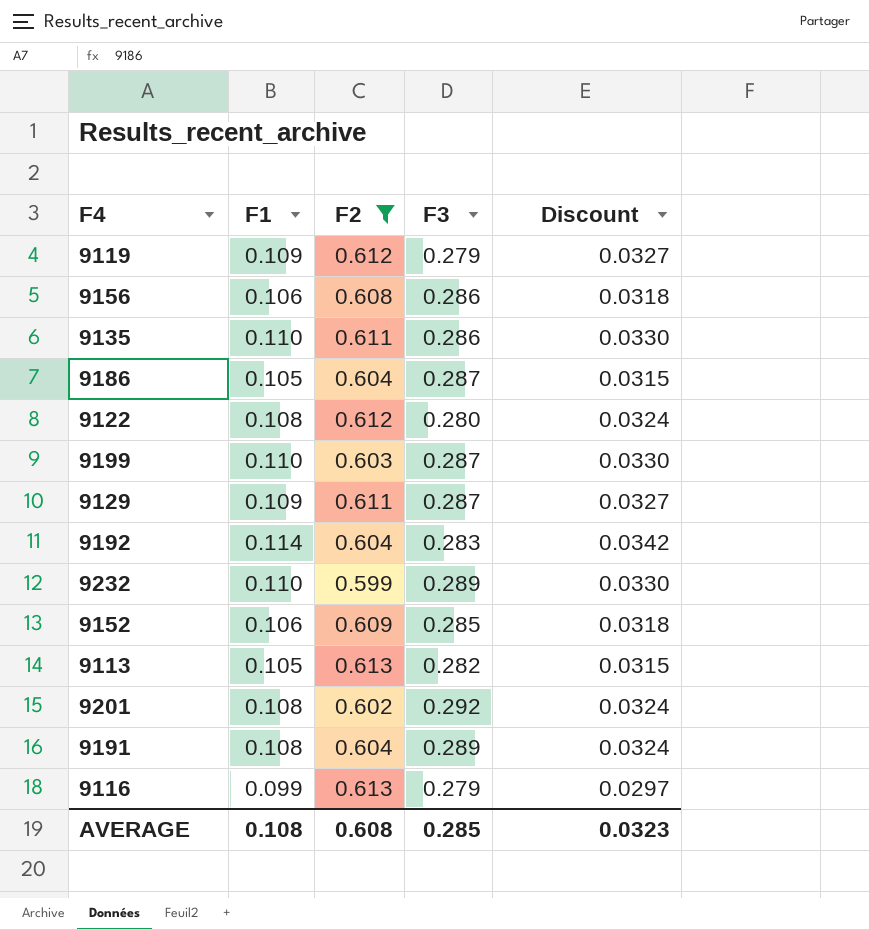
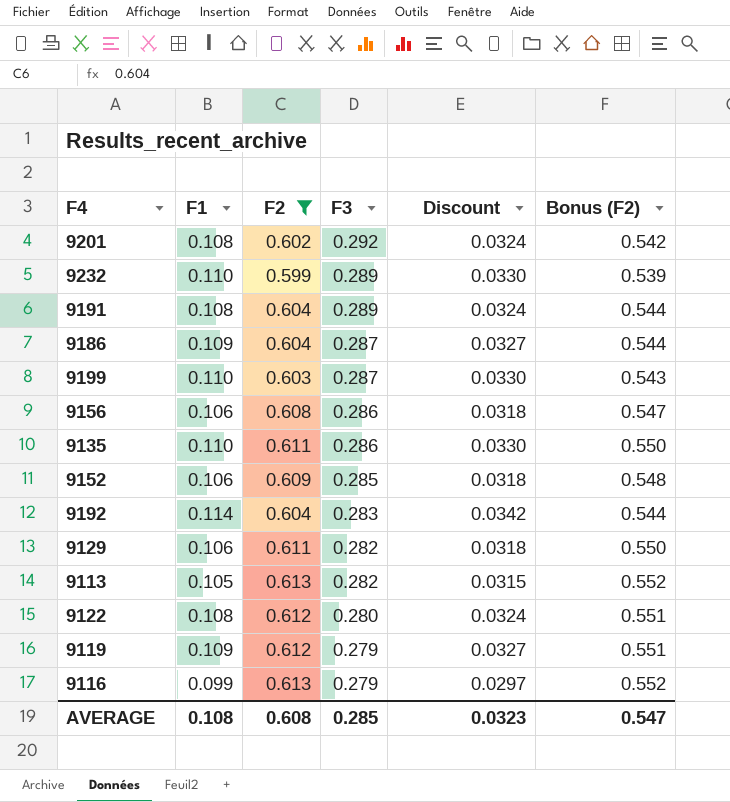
row order: none -> F3 descending
column Bonus (F2) | formula: none -> [F2] * 0.9
9186 | F1: 0.105 -> 0.109
9186 | Discount: 0.0315 -> 0.0327
9129 | F1: 0.109 -> 0.106
9129 | F3: 0.287 -> 0.282
9129 | Discount: 0.0327 -> 0.0318

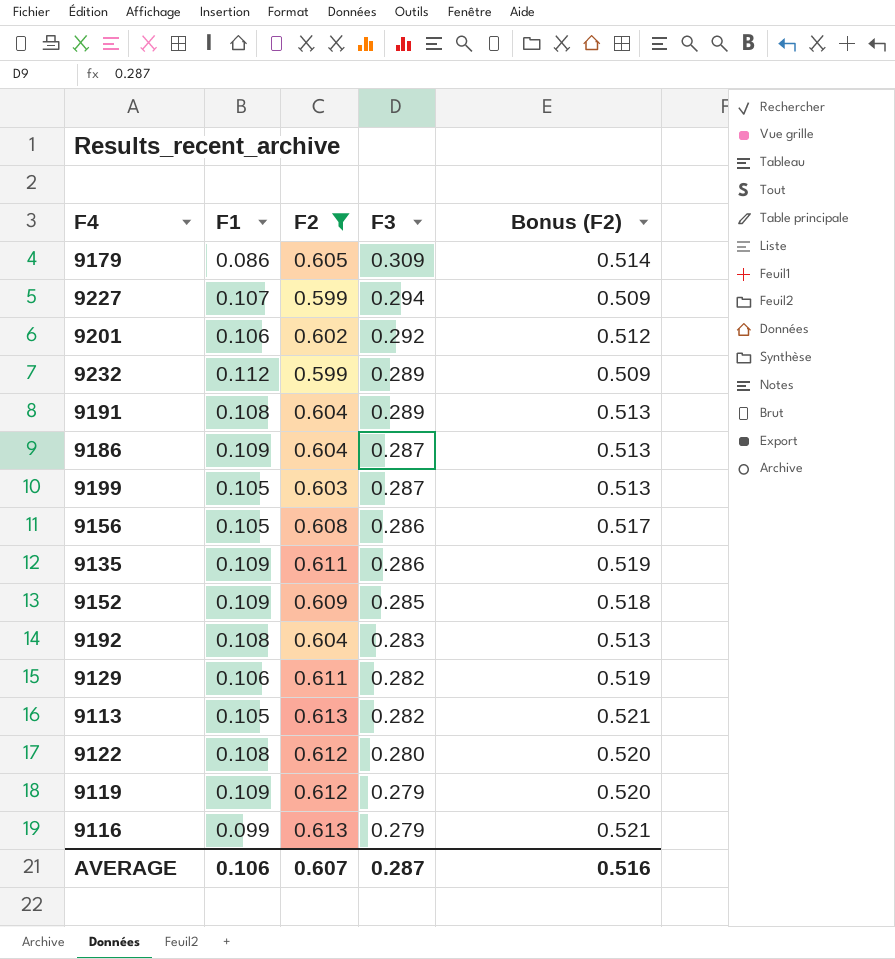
column Discount | formula: [F1] * 0.3 -> none
column Bonus (F2) | formula: [F2] * 0.9 -> [F2] * 0.85
row 9179: none -> 0.086 | 0.605 | 0.309 | 0.514
row 9227: none -> 0.107 | 0.599 | 0.294 | 0.509
9201 | F1: 0.108 -> 0.106
9232 | F1: 0.110 -> 0.112
9199 | F1: 0.110 -> 0.105
9156 | F1: 0.106 -> 0.105
9135 | F1: 0.110 -> 0.109
9152 | F1: 0.106 -> 0.109
9192 | F1: 0.114 -> 0.108
AVERAGE | F1: 0.108 -> 0.106
AVERAGE | F2: 0.608 -> 0.607
AVERAGE | F3: 0.285 -> 0.287
AVERAGE | Bonus (F2): 0.547 -> 0.516

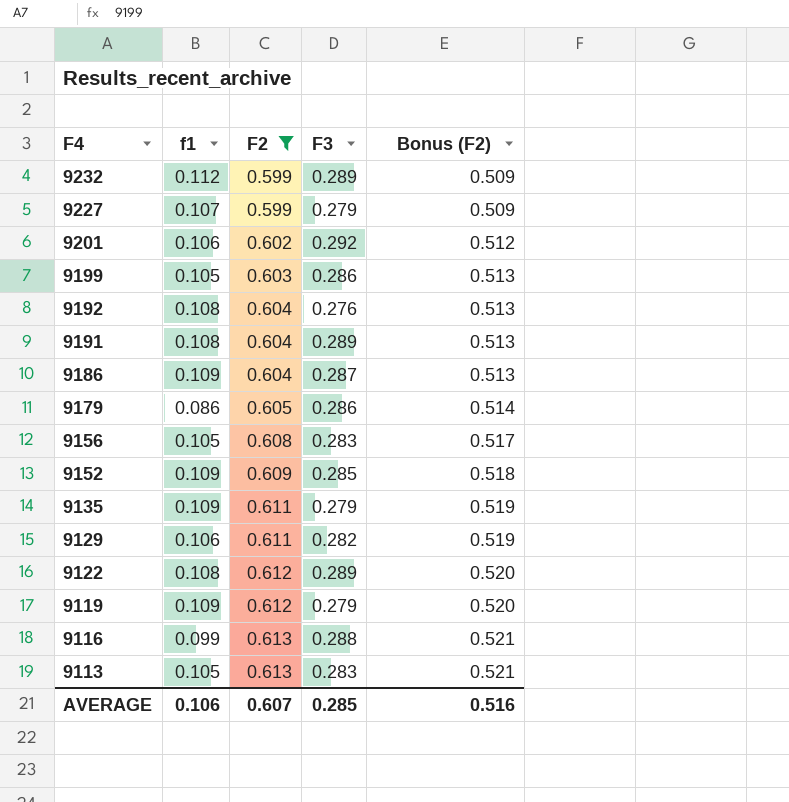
row order: F3 descending -> F4 descending
column name: F1 -> f1
9227 | F3: 0.294 -> 0.279
9199 | F3: 0.287 -> 0.286
9192 | F3: 0.283 -> 0.276
9179 | F3: 0.309 -> 0.286
9156 | F3: 0.286 -> 0.283
9135 | F3: 0.286 -> 0.279
9122 | F3: 0.280 -> 0.289
9116 | F3: 0.279 -> 0.288
9113 | F3: 0.282 -> 0.283
AVERAGE | F3: 0.287 -> 0.285

